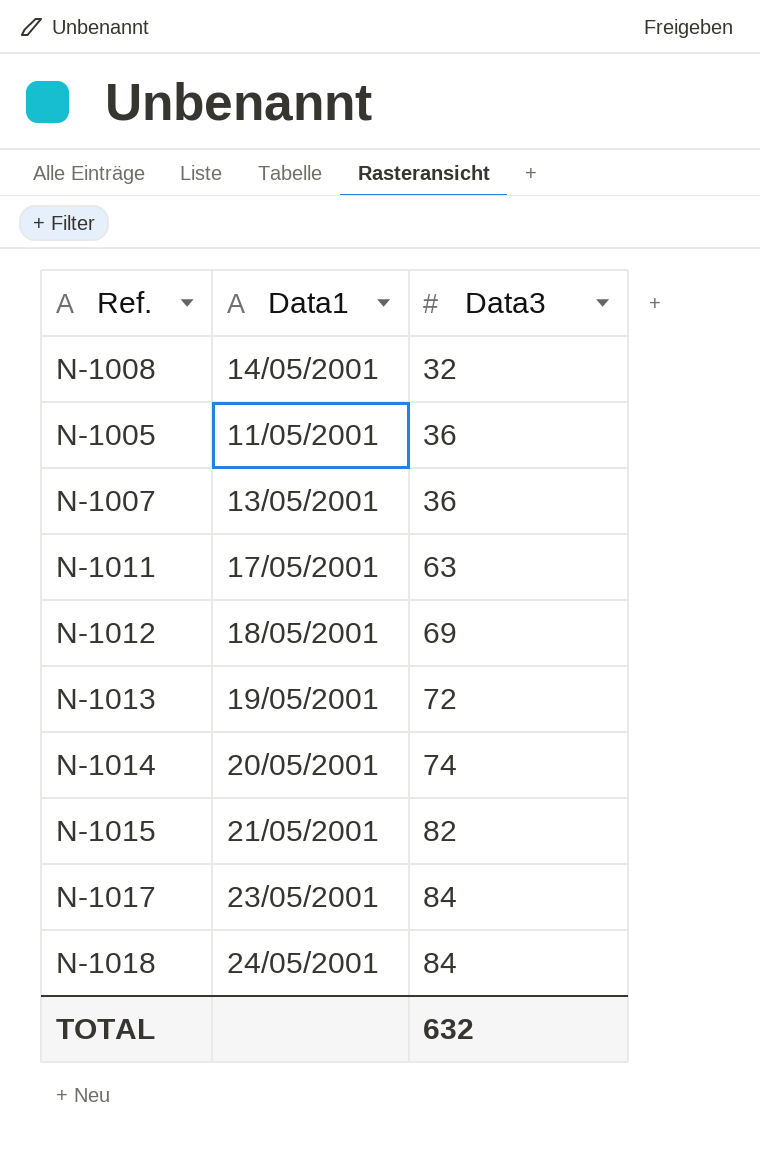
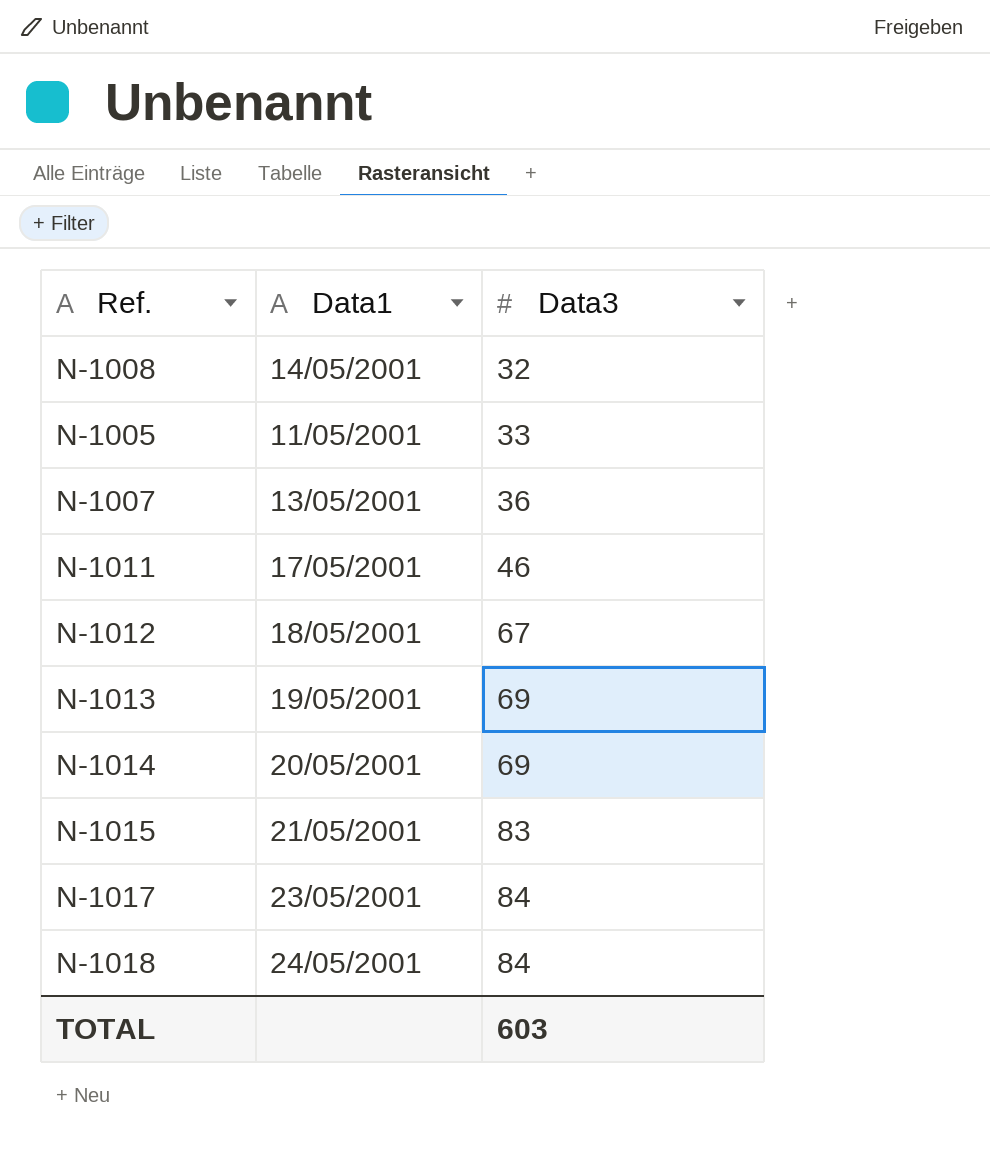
N-1005 | Data3: 36 -> 33
N-1011 | Data3: 63 -> 46
N-1012 | Data3: 69 -> 67
N-1013 | Data3: 72 -> 69
N-1014 | Data3: 74 -> 69
N-1015 | Data3: 82 -> 83
TOTAL | Data3: 632 -> 603

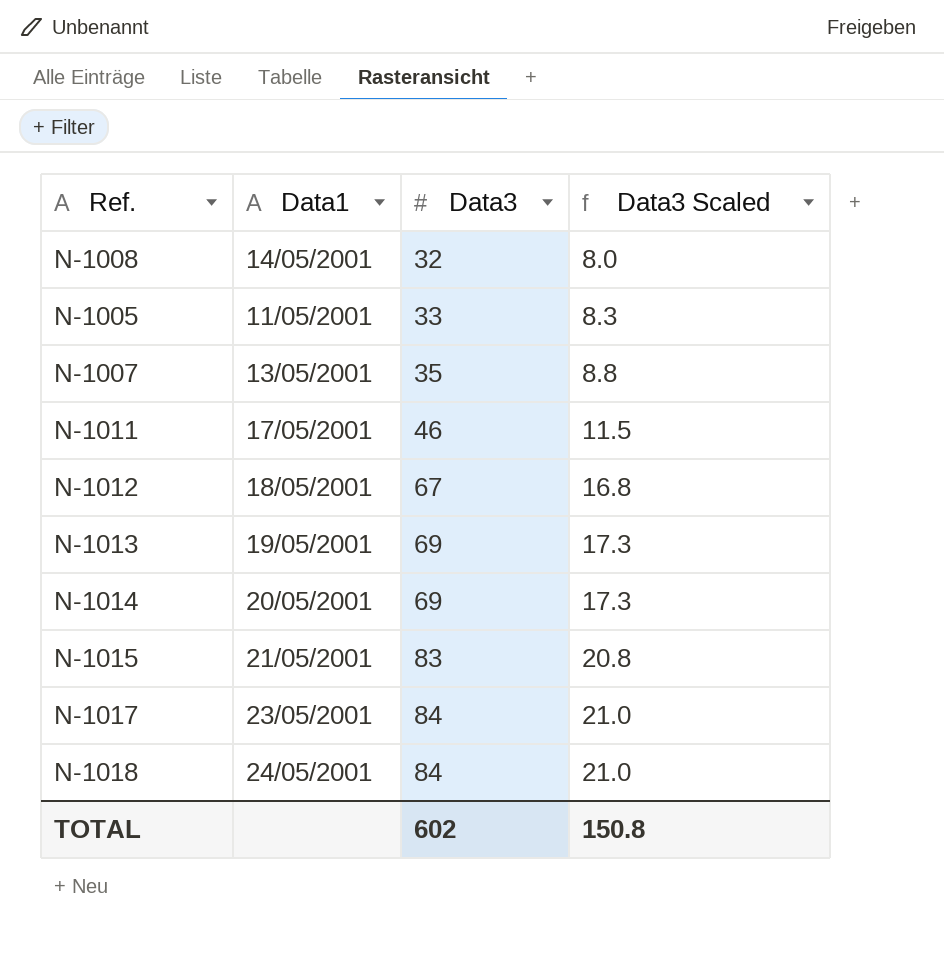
column Data3 Scaled | formula: none -> [Data3] * 0.25
N-1007 | Data3: 36 -> 35
TOTAL | Data3: 603 -> 602

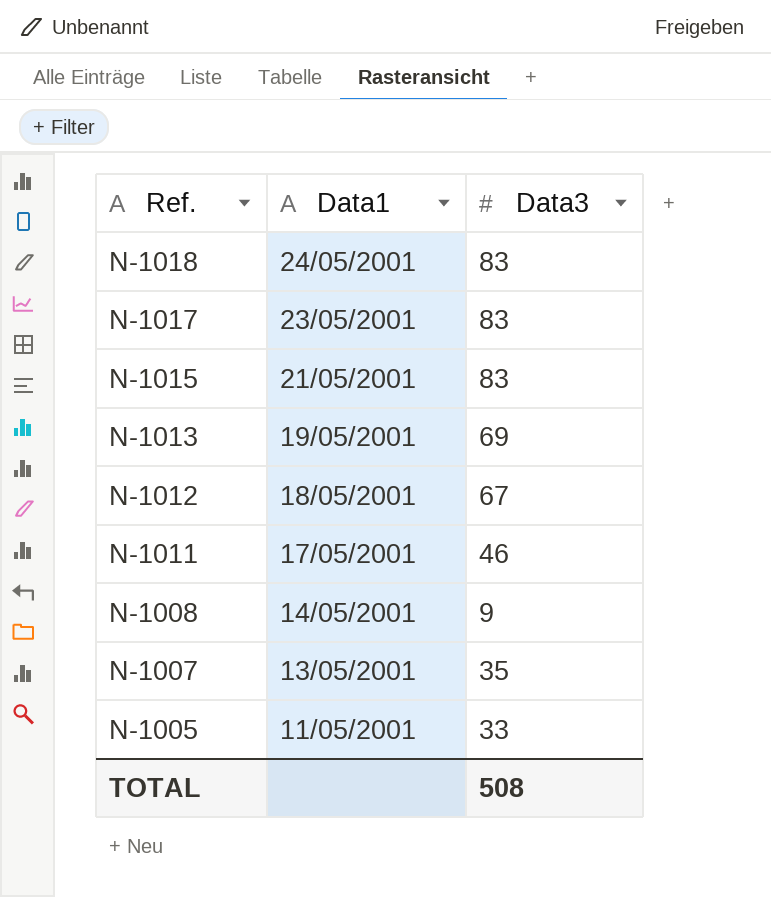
row order: Data3 ascending -> Ref. descending
column Data3 Scaled | formula: [Data3] * 0.25 -> none
row N-1014: 20/05/2001 | 69 | 17.3 -> none
N-1018 | Data3: 84 -> 83
N-1017 | Data3: 84 -> 83
N-1008 | Data3: 32 -> 9
TOTAL | Data3: 602 -> 508

